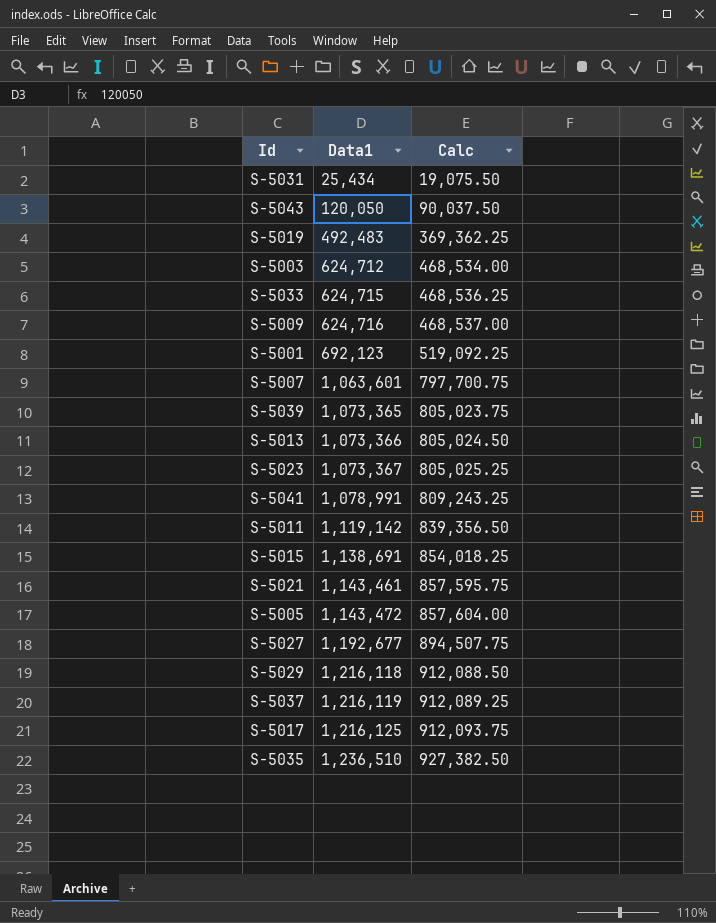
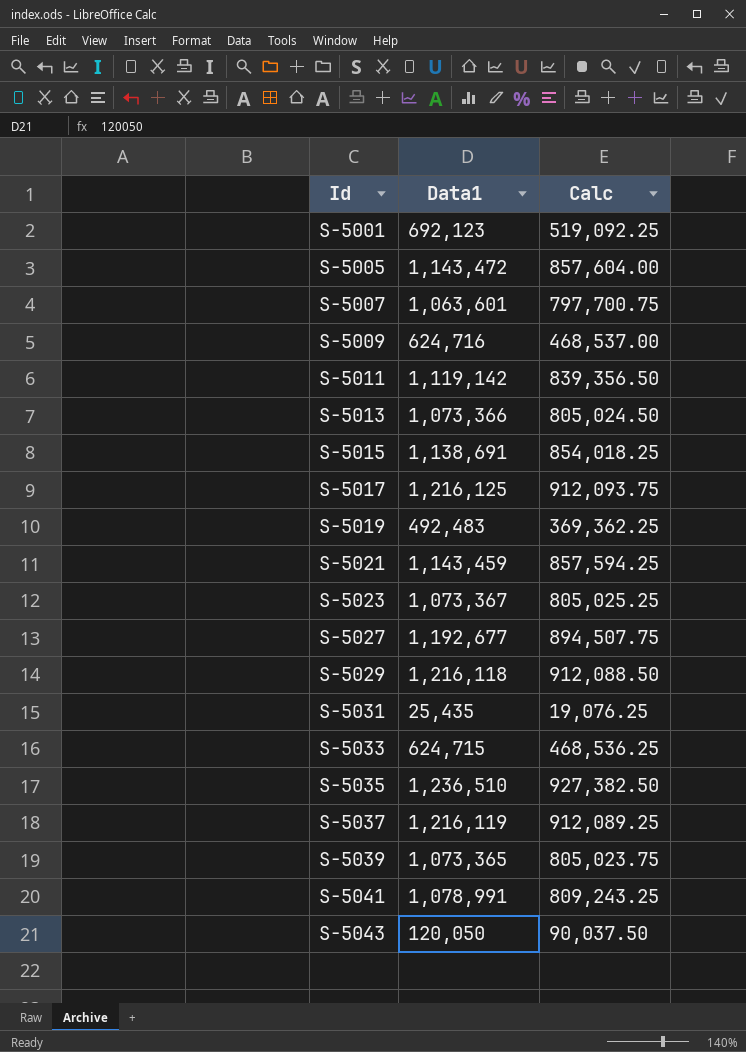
row order: Data1 ascending -> Id ascending
row S-5003: 624,712 | 468,534.00 -> none
S-5021 | Data1: 1,143,461 -> 1,143,459
S-5021 | Calc: 857,595.75 -> 857,594.25
S-5031 | Data1: 25,434 -> 25,435
S-5031 | Calc: 19,075.50 -> 19,076.25

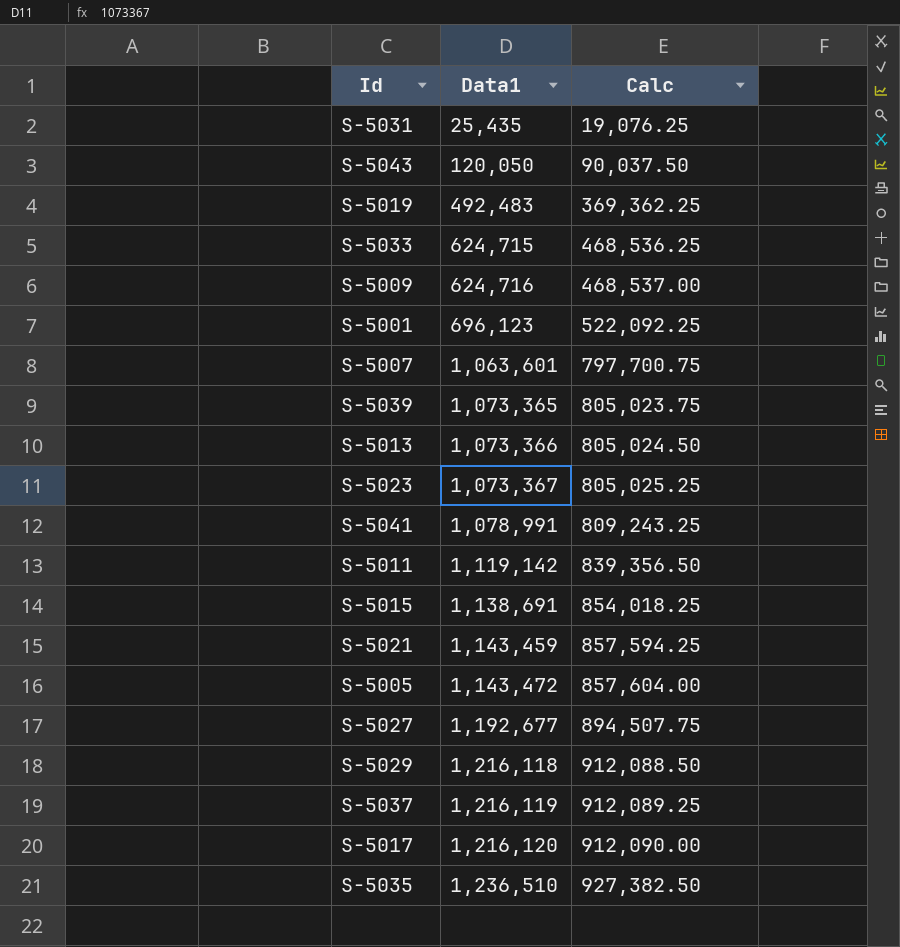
row order: Id ascending -> Data1 ascending
S-5001 | Data1: 692,123 -> 696,123
S-5001 | Calc: 519,092.25 -> 522,092.25
S-5017 | Data1: 1,216,125 -> 1,216,120
S-5017 | Calc: 912,093.75 -> 912,090.00

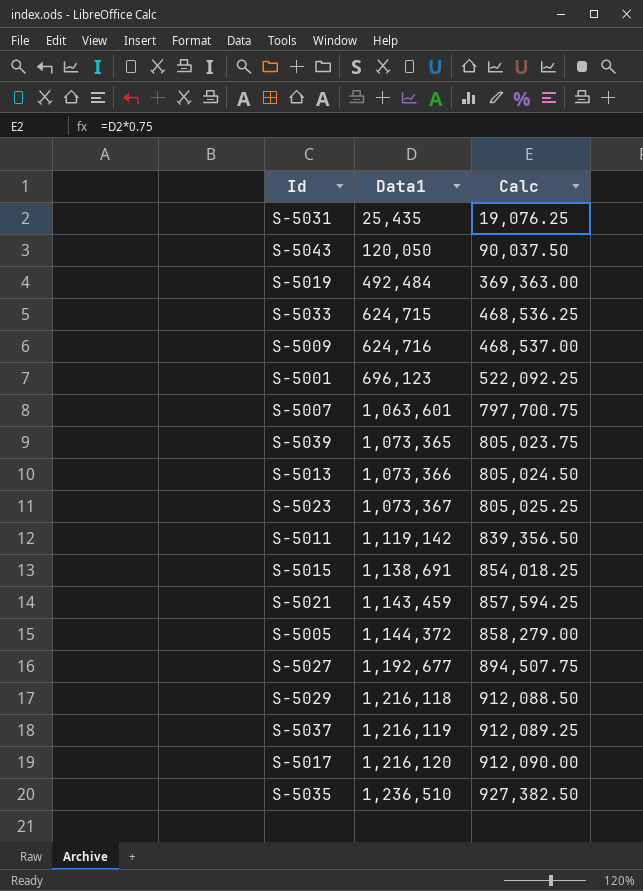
row S-5041: 1,078,991 | 809,243.25 -> none
S-5019 | Data1: 492,483 -> 492,484
S-5019 | Calc: 369,362.25 -> 369,363.00
S-5005 | Data1: 1,143,472 -> 1,144,372
S-5005 | Calc: 857,604.00 -> 858,279.00

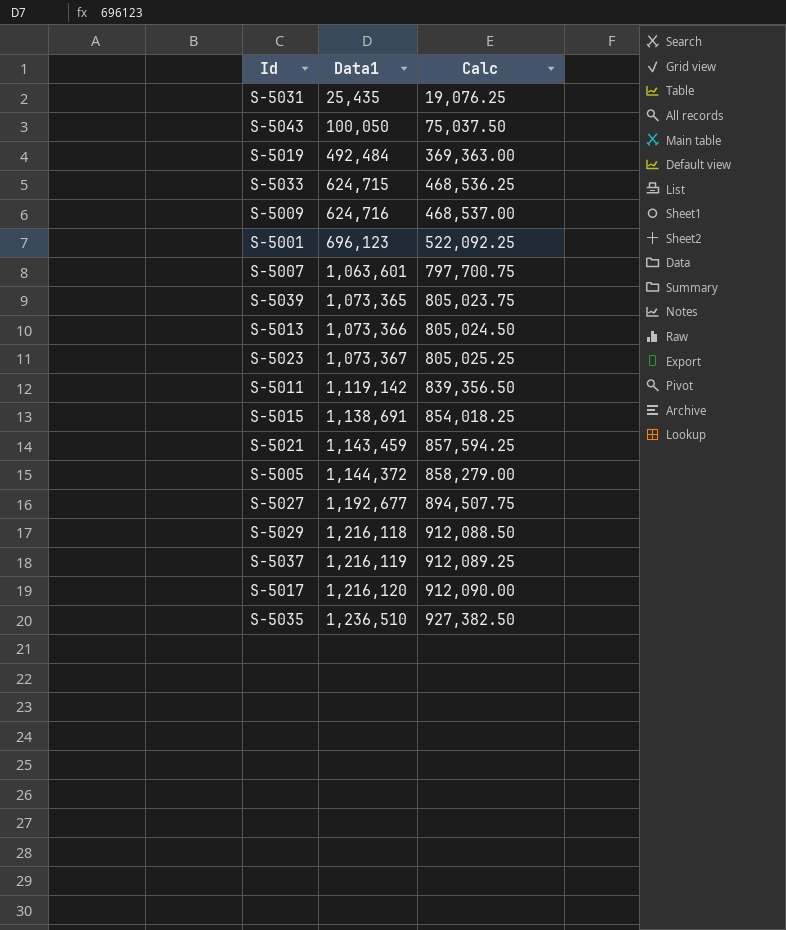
S-5043 | Data1: 120,050 -> 100,050
S-5043 | Calc: 90,037.50 -> 75,037.50

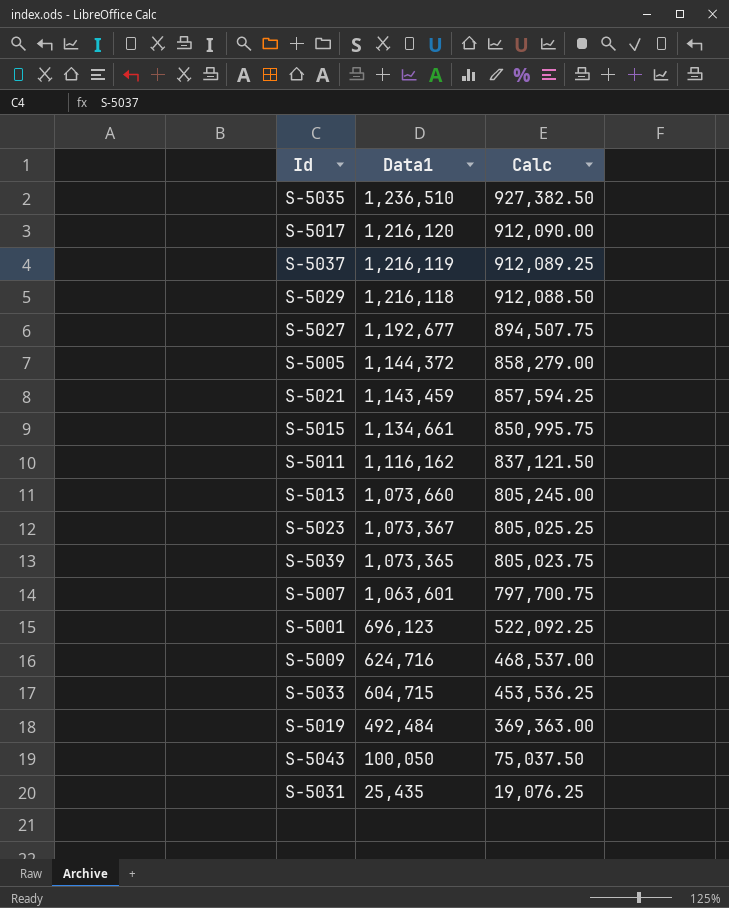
row order: Data1 ascending -> Data1 descending
S-5015 | Data1: 1,138,691 -> 1,134,661
S-5015 | Calc: 854,018.25 -> 850,995.75
S-5011 | Data1: 1,119,142 -> 1,116,162
S-5011 | Calc: 839,356.50 -> 837,121.50
S-5013 | Data1: 1,073,366 -> 1,073,660
S-5013 | Calc: 805,024.50 -> 805,245.00
S-5033 | Data1: 624,715 -> 604,715
S-5033 | Calc: 468,536.25 -> 453,536.25

